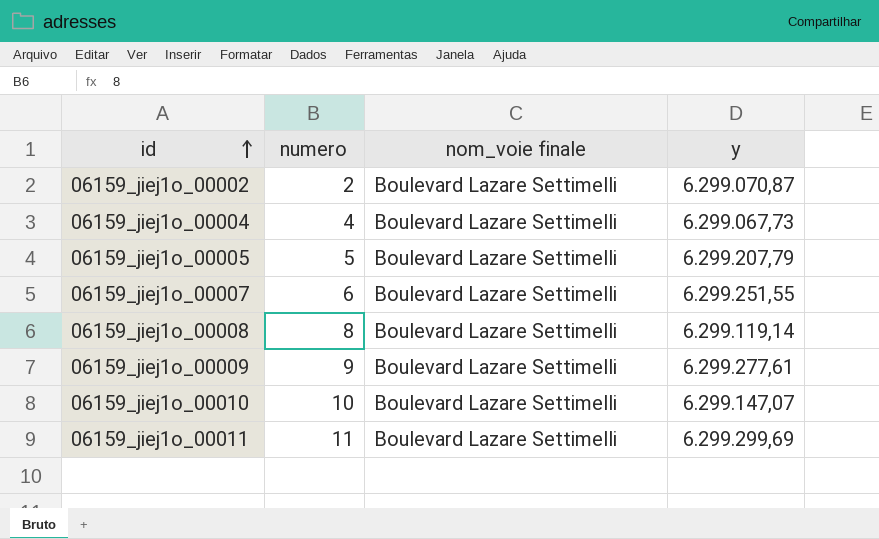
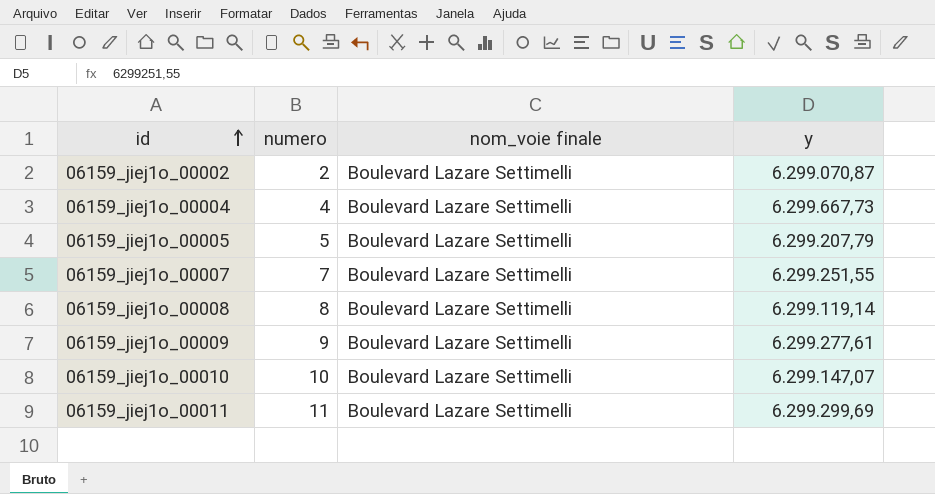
06159_jiej1o_00004 | y: 6.299.067,73 -> 6.299.667,73
06159_jiej1o_00007 | numero: 6 -> 7

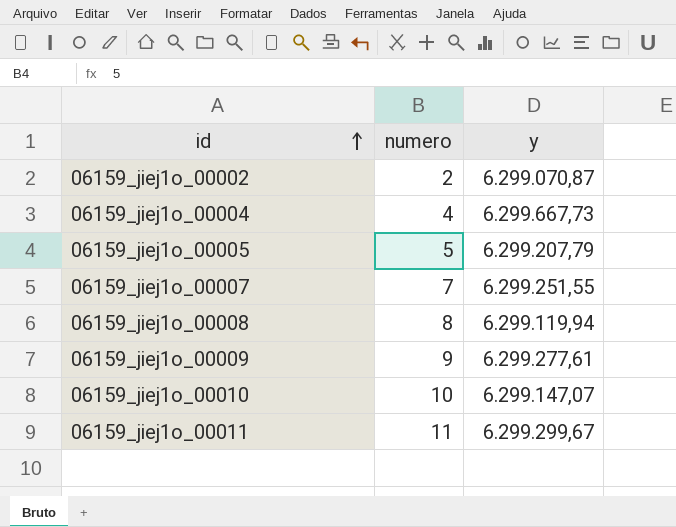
column nom_voie finale | position: 3 -> none
06159_jiej1o_00008 | y: 6.299.119,14 -> 6.299.119,94
06159_jiej1o_00011 | y: 6.299.299,69 -> 6.299.299,67

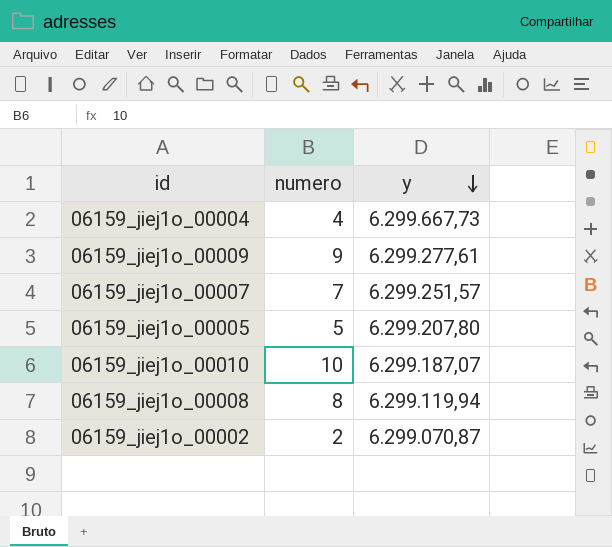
row order: id ascending -> y descending
row 06159_jiej1o_00011: 11 | 6.299.299,67 -> none
06159_jiej1o_00007 | y: 6.299.251,55 -> 6.299.251,57
06159_jiej1o_00005 | y: 6.299.207,79 -> 6.299.207,80
06159_jiej1o_00010 | y: 6.299.147,07 -> 6.299.187,07

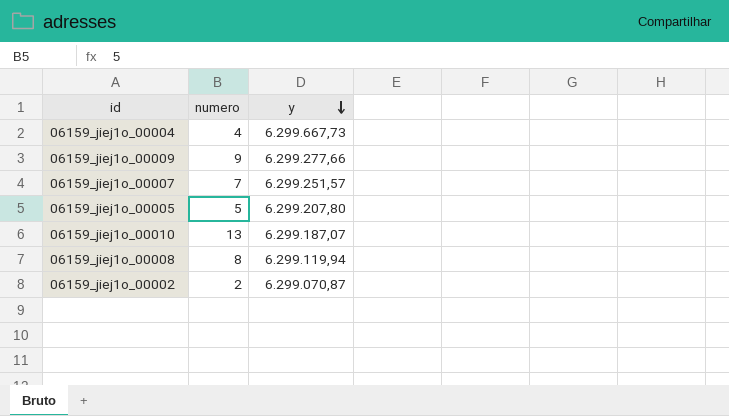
06159_jiej1o_00009 | y: 6.299.277,61 -> 6.299.277,66
06159_jiej1o_00010 | numero: 10 -> 13

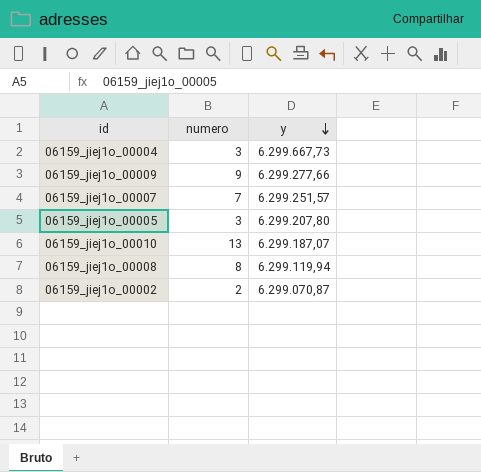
06159_jiej1o_00004 | numero: 4 -> 3
06159_jiej1o_00005 | numero: 5 -> 3

